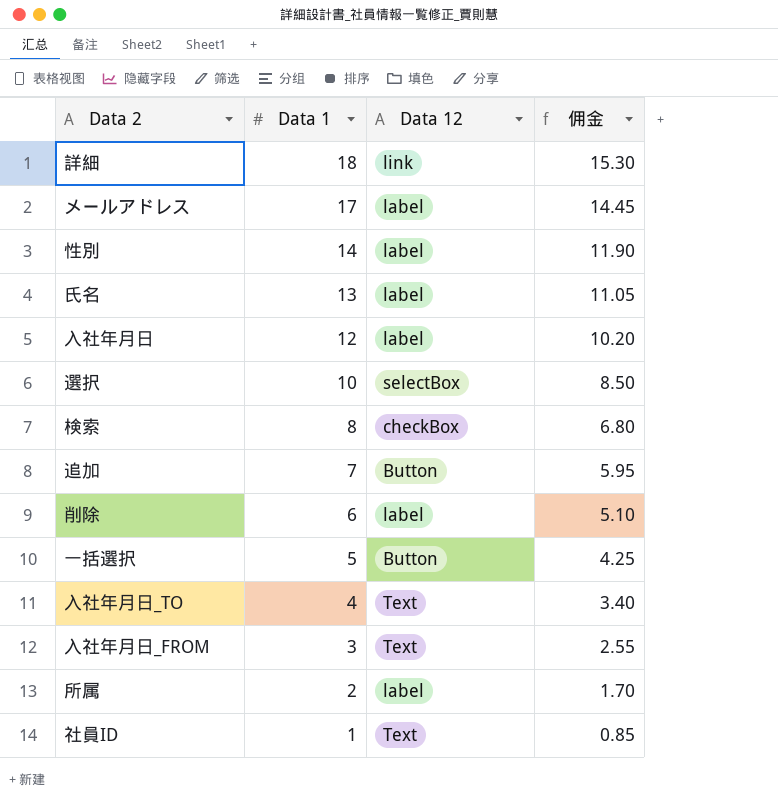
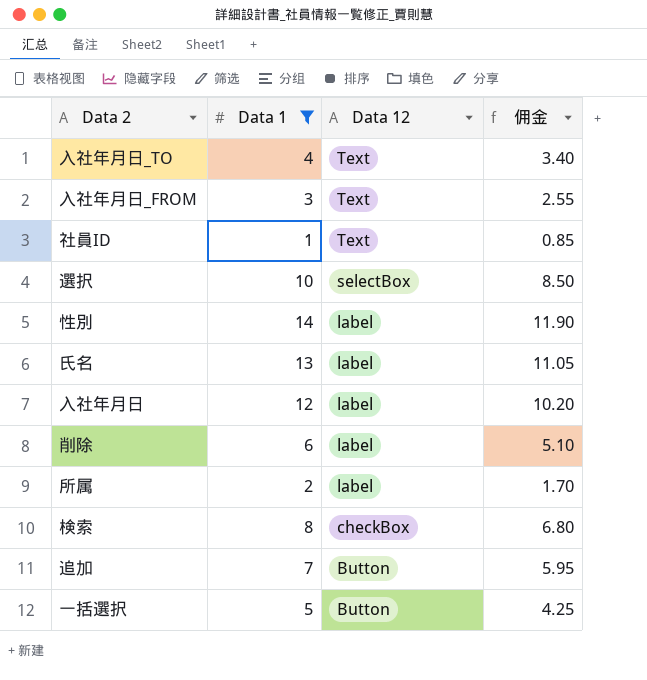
filter: none -> Data 1 <= 14
row order: Data 1 descending -> Data 12 descending

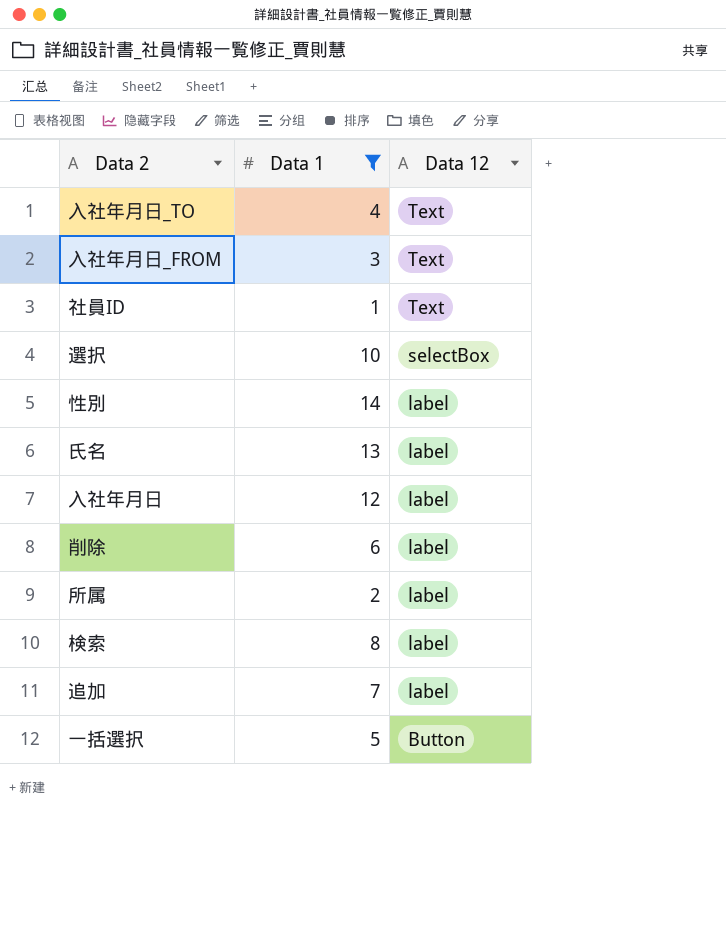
column 佣金 | formula: [Data 1] * 0.85 -> none
検索 | Data 12: checkBox -> label
追加 | Data 12: Button -> label

